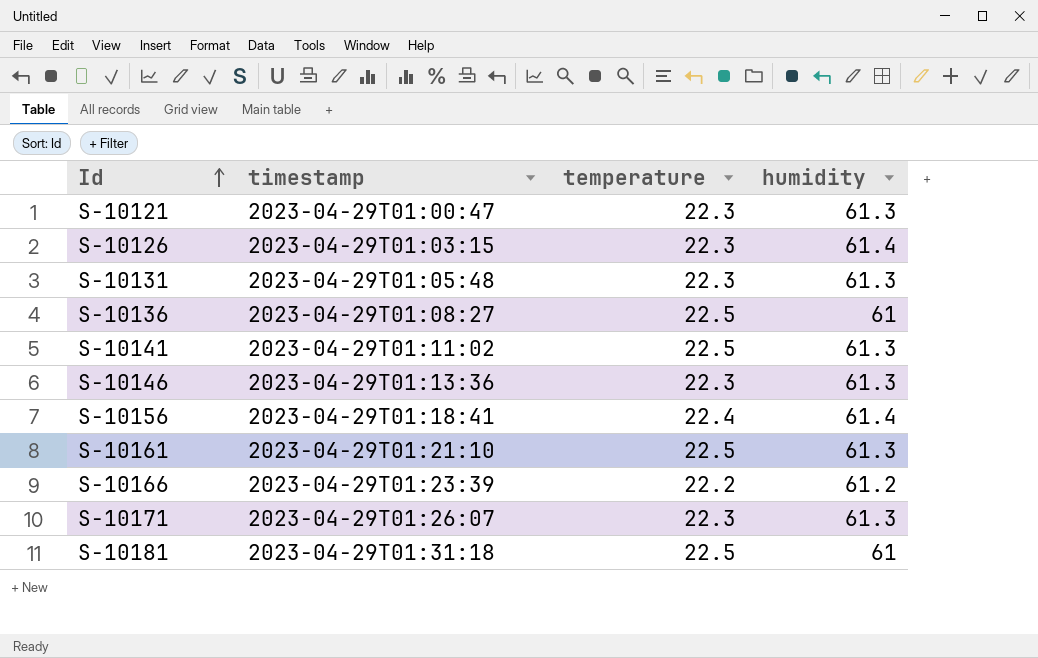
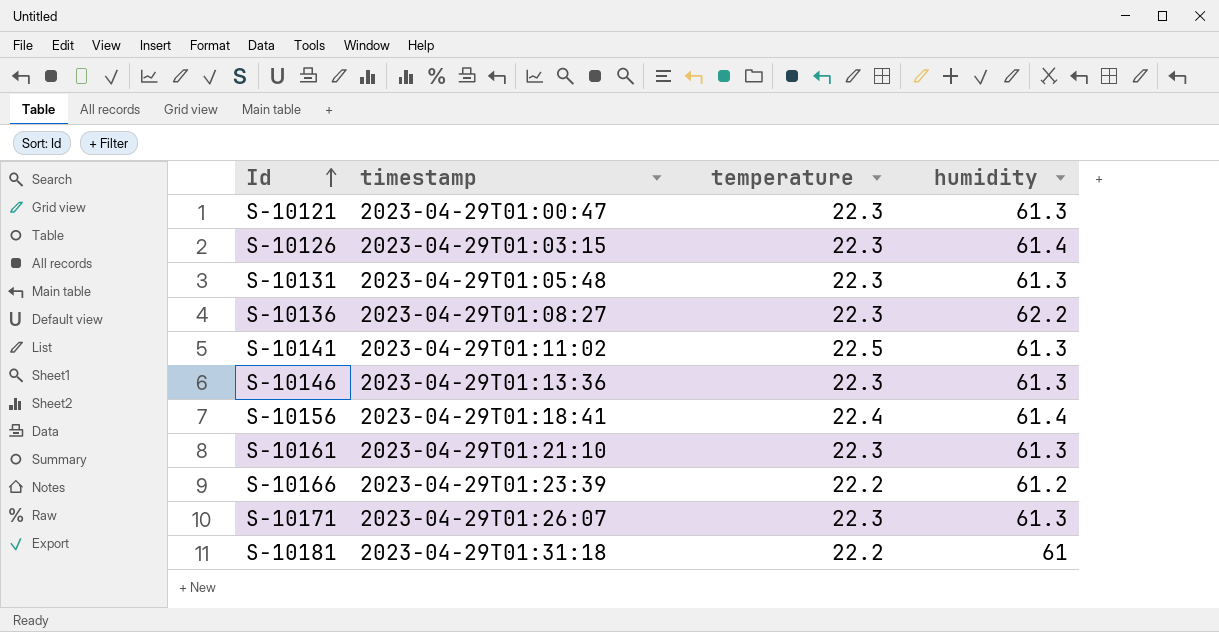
S-10136 | temperature: 22.5 -> 22.3
S-10136 | humidity: 61 -> 62.2
S-10161 | temperature: 22.5 -> 22.3
S-10181 | temperature: 22.5 -> 22.2

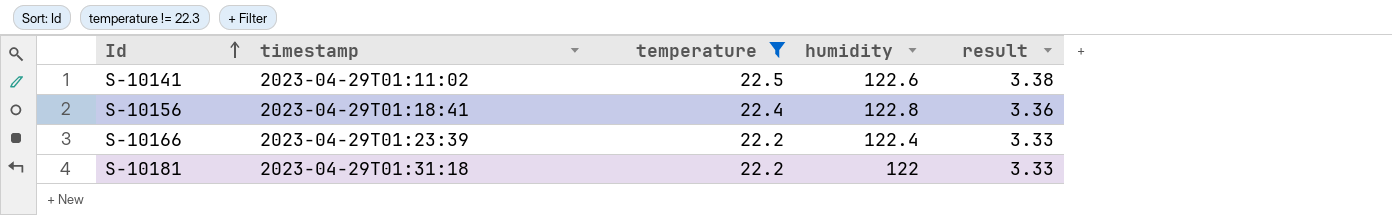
filter: none -> temperature != 22.3
column result | formula: none -> [temperature] * 0.15
S-10141 | humidity: 61.3 -> 122.6
S-10156 | humidity: 61.4 -> 122.8
S-10166 | humidity: 61.2 -> 122.4
S-10181 | humidity: 61 -> 122

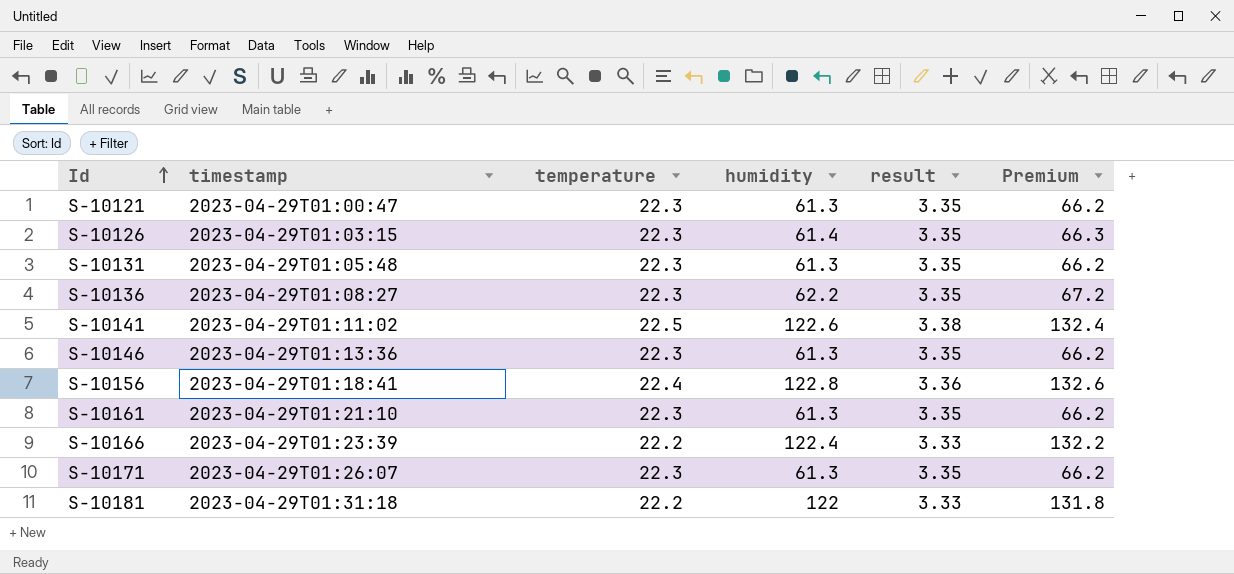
filter: temperature != 22.3 -> none
column Premium | formula: none -> [humidity] * 1.08

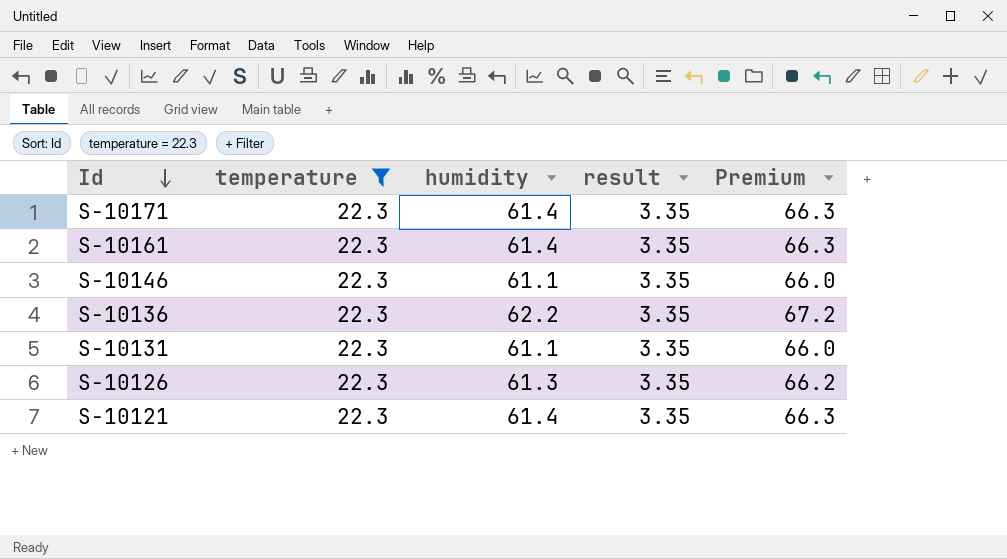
filter: none -> temperature = 22.3
row order: Id ascending -> Id descending
column timestamp | position: 2 -> none
S-10171 | humidity: 61.3 -> 61.4
S-10171 | Premium: 66.2 -> 66.3
S-10161 | humidity: 61.3 -> 61.4
S-10161 | Premium: 66.2 -> 66.3
S-10146 | humidity: 61.3 -> 61.1
S-10146 | Premium: 66.2 -> 66.0
S-10131 | humidity: 61.3 -> 61.1
S-10131 | Premium: 66.2 -> 66.0
S-10126 | humidity: 61.4 -> 61.3
S-10126 | Premium: 66.3 -> 66.2
S-10121 | humidity: 61.3 -> 61.4
S-10121 | Premium: 66.2 -> 66.3

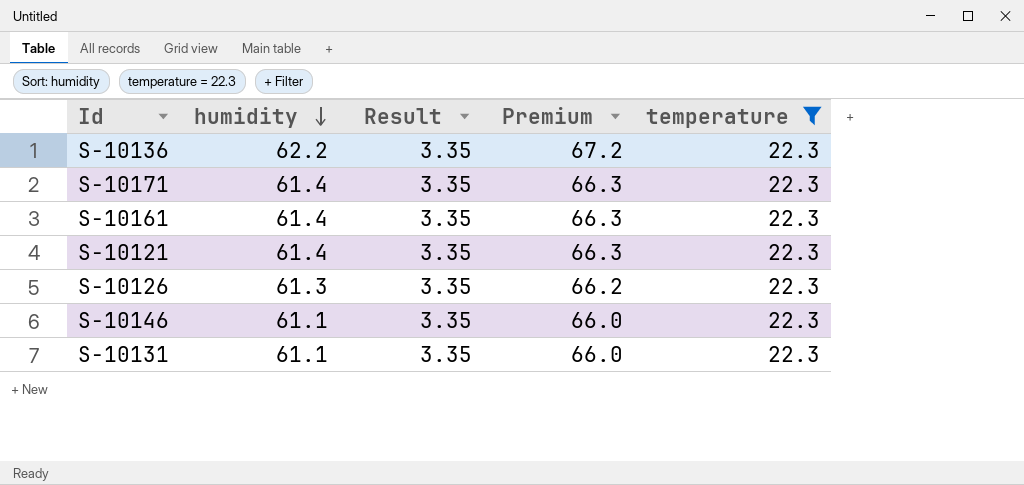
row order: Id descending -> humidity descending
column name: result -> Result
column temperature | position: 2 -> 5

